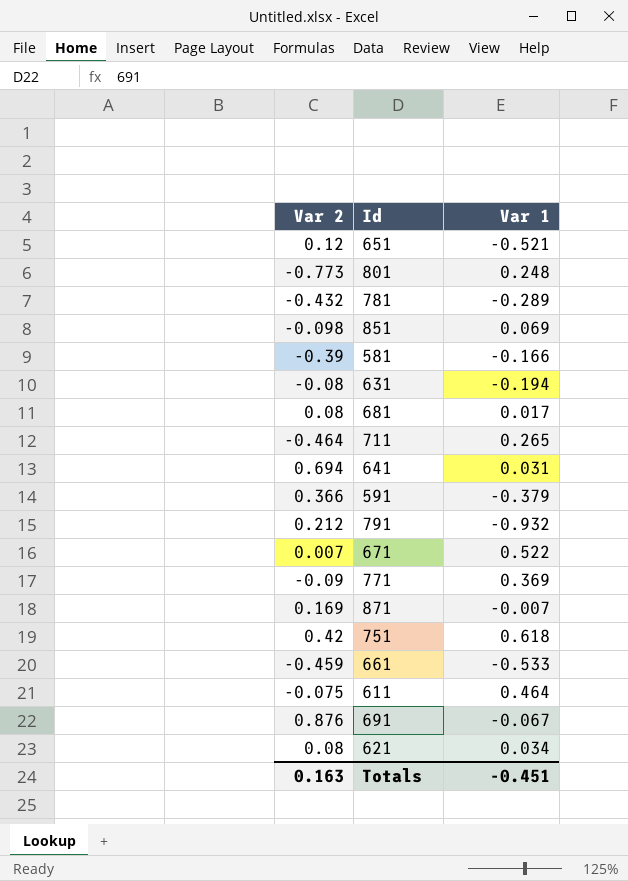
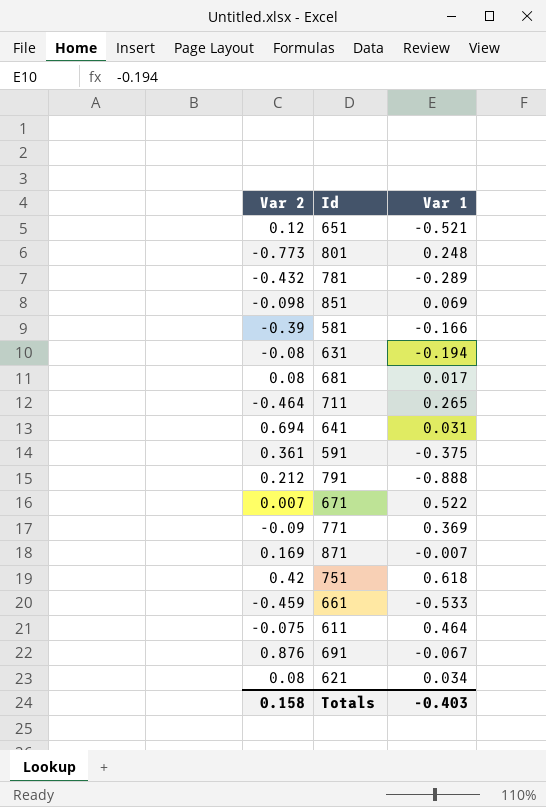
591 | Var 2: 0.366 -> 0.361
591 | Var 1: -0.379 -> -0.375
791 | Var 1: -0.932 -> -0.888
Totals | Var 2: 0.163 -> 0.158
Totals | Var 1: -0.451 -> -0.403

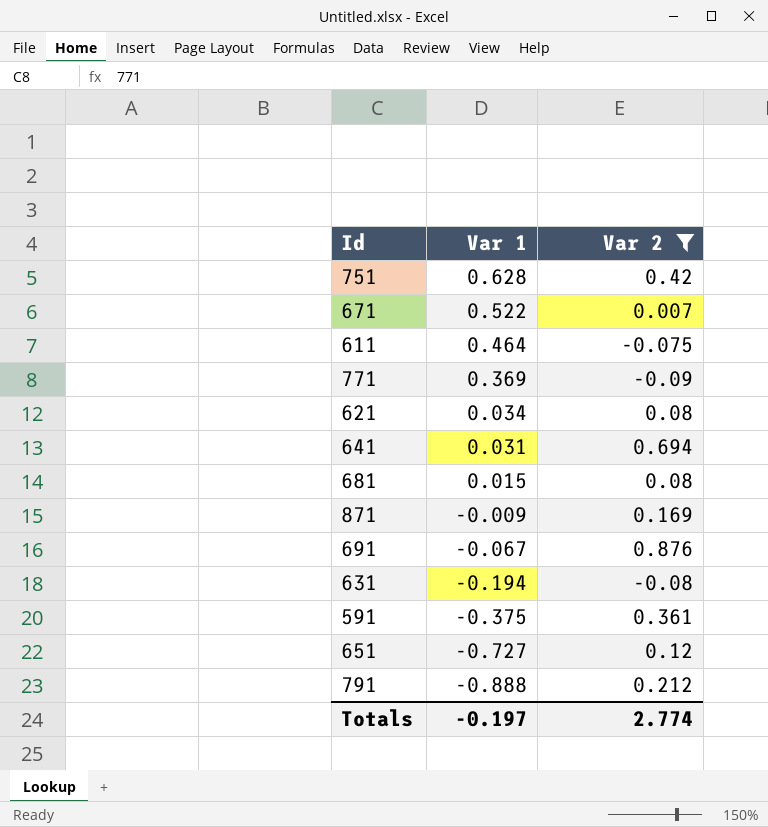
filter: none -> Var 2 >= -0.09
row order: none -> Var 1 descending
column Var 2 | position: 1 -> 3
751 | Var 1: 0.618 -> 0.628
681 | Var 1: 0.017 -> 0.015
871 | Var 1: -0.007 -> -0.009
651 | Var 1: -0.521 -> -0.727
Totals | Var 1: -0.403 -> -0.197
Totals | Var 2: 0.158 -> 2.774

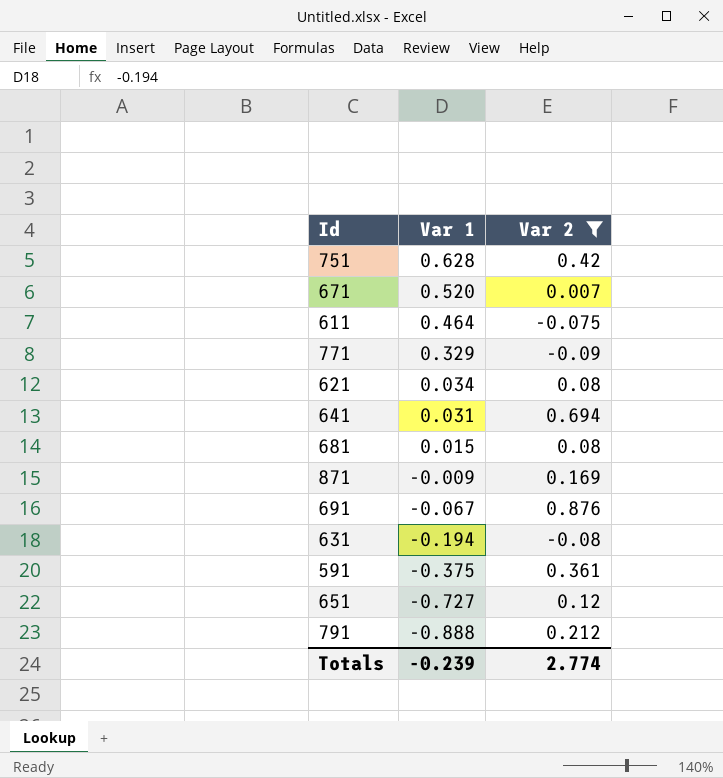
671 | Var 1: 0.522 -> 0.520
771 | Var 1: 0.369 -> 0.329
Totals | Var 1: -0.197 -> -0.239

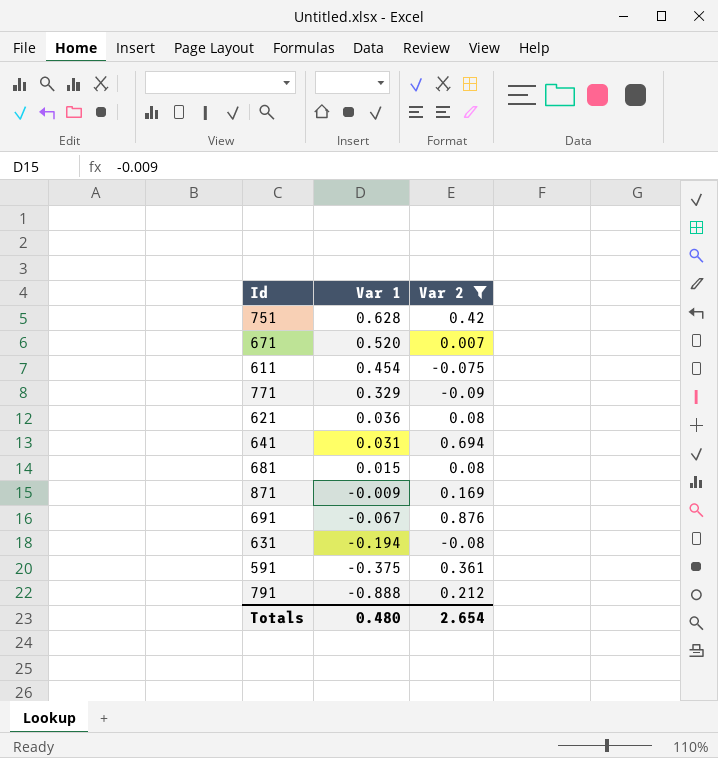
row 651: -0.727 | 0.12 -> none
611 | Var 1: 0.464 -> 0.454
621 | Var 1: 0.034 -> 0.036
Totals | Var 1: -0.239 -> 0.480
Totals | Var 2: 2.774 -> 2.654

